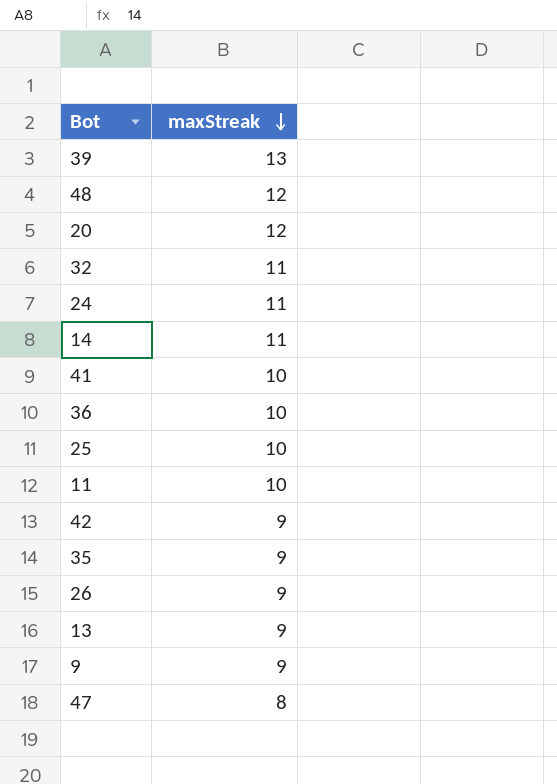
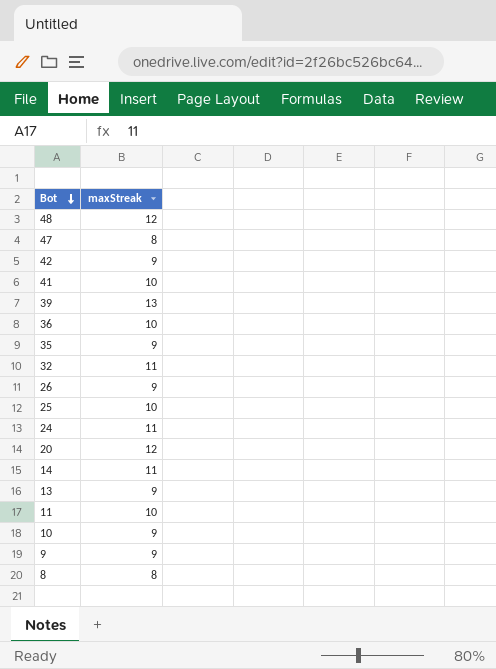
row order: maxStreak descending -> Bot descending
row 10: none -> 9
row 8: none -> 8

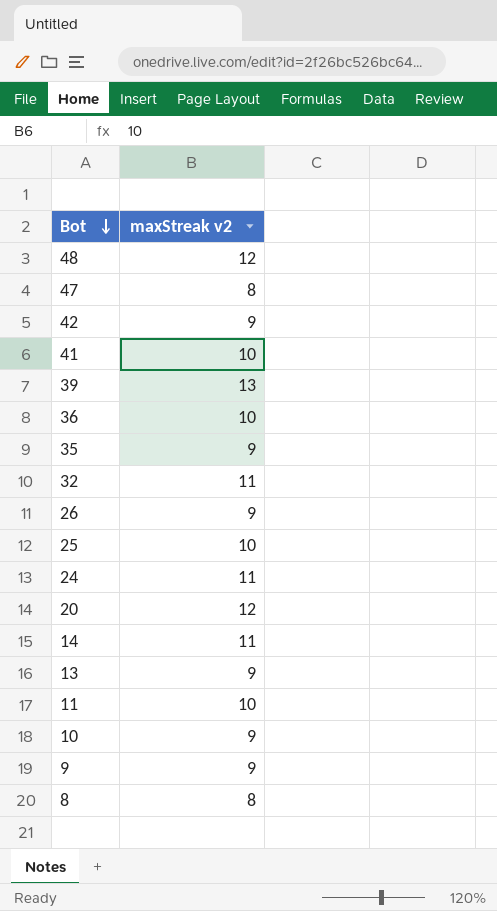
column name: maxStreak -> maxStreak v2

